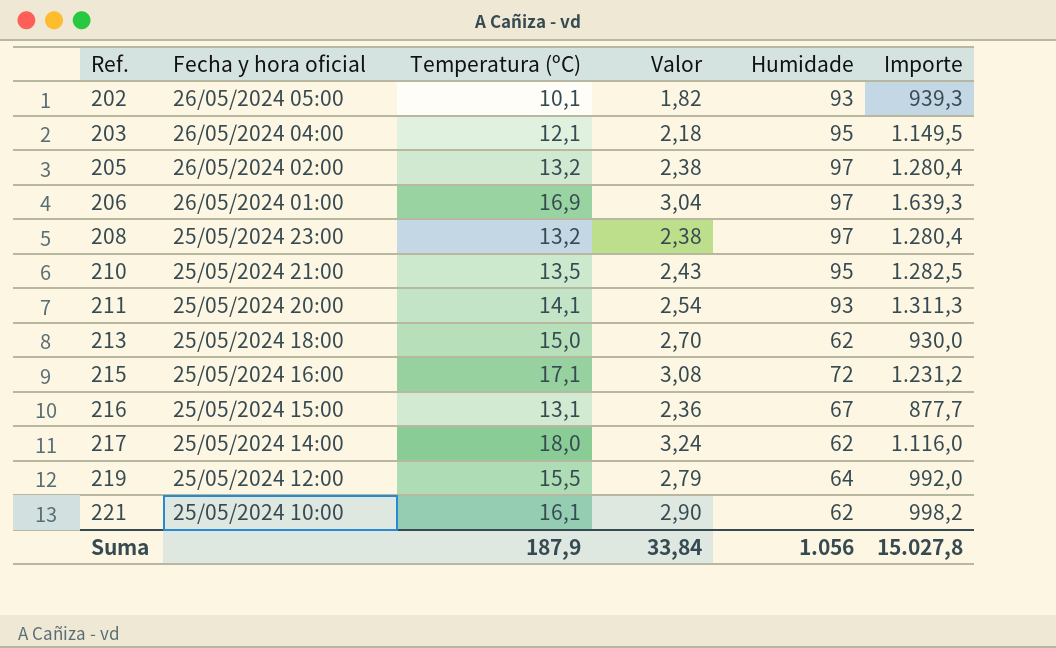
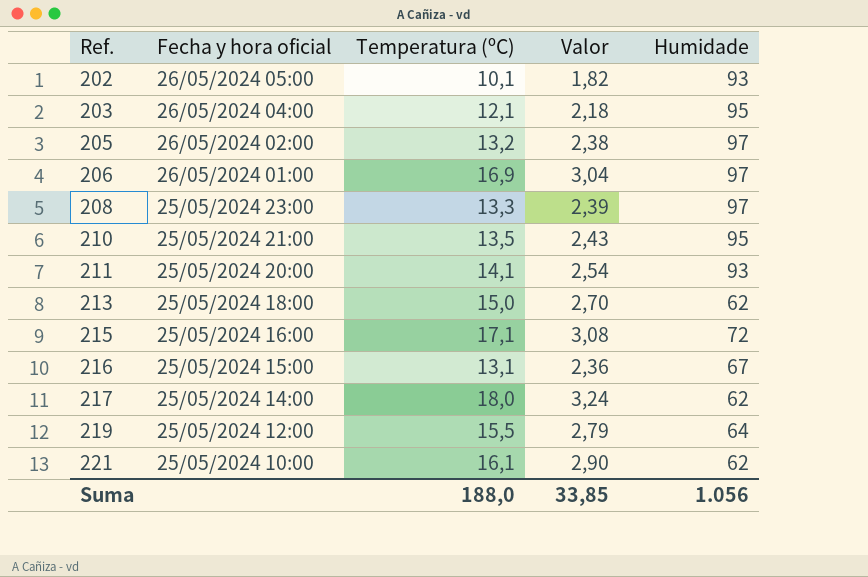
column Importe | formula: [Temperatura (ºC)] * [Humidade] -> none
208 | Temperatura (ºC): 13,2 -> 13,3
208 | Valor: 2,38 -> 2,39
Suma | Temperatura (ºC): 187,9 -> 188,0
Suma | Valor: 33,84 -> 33,85

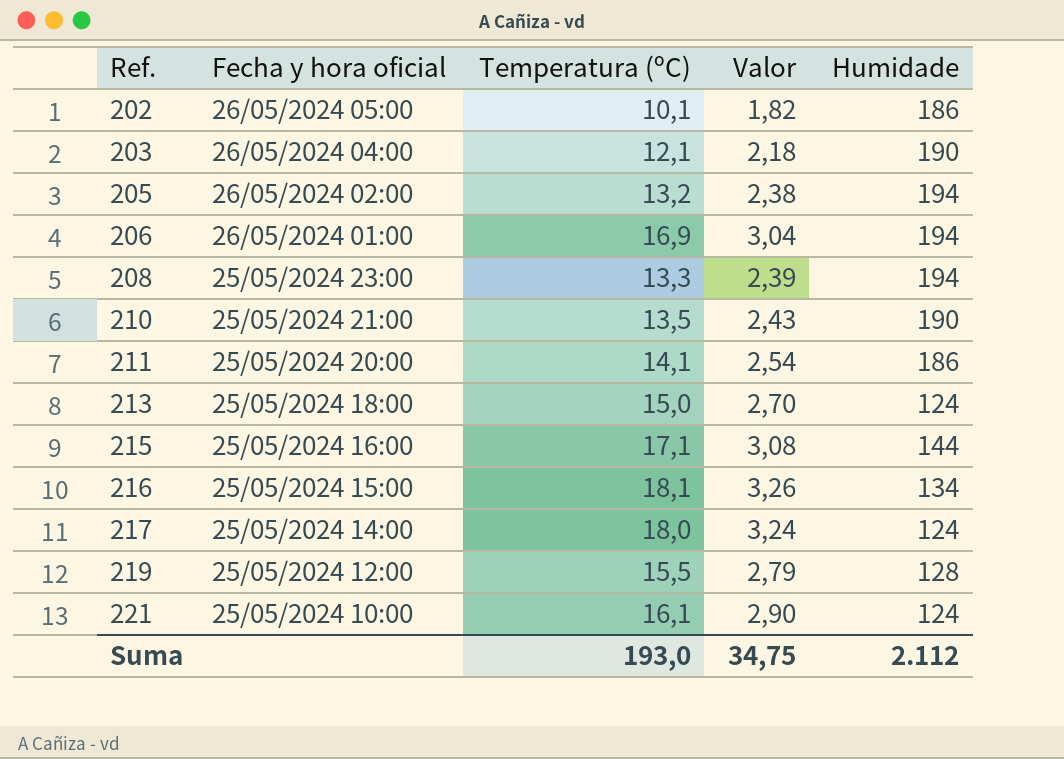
202 | Humidade: 93 -> 186
203 | Humidade: 95 -> 190
205 | Humidade: 97 -> 194
206 | Humidade: 97 -> 194
208 | Humidade: 97 -> 194
210 | Humidade: 95 -> 190
211 | Humidade: 93 -> 186
213 | Humidade: 62 -> 124
215 | Humidade: 72 -> 144
216 | Temperatura (ºC): 13,1 -> 18,1
216 | Valor: 2,36 -> 3,26
216 | Humidade: 67 -> 134
217 | Humidade: 62 -> 124
219 | Humidade: 64 -> 128
221 | Humidade: 62 -> 124
Suma | Temperatura (ºC): 188,0 -> 193,0
Suma | Valor: 33,85 -> 34,75
Suma | Humidade: 1.056 -> 2.112

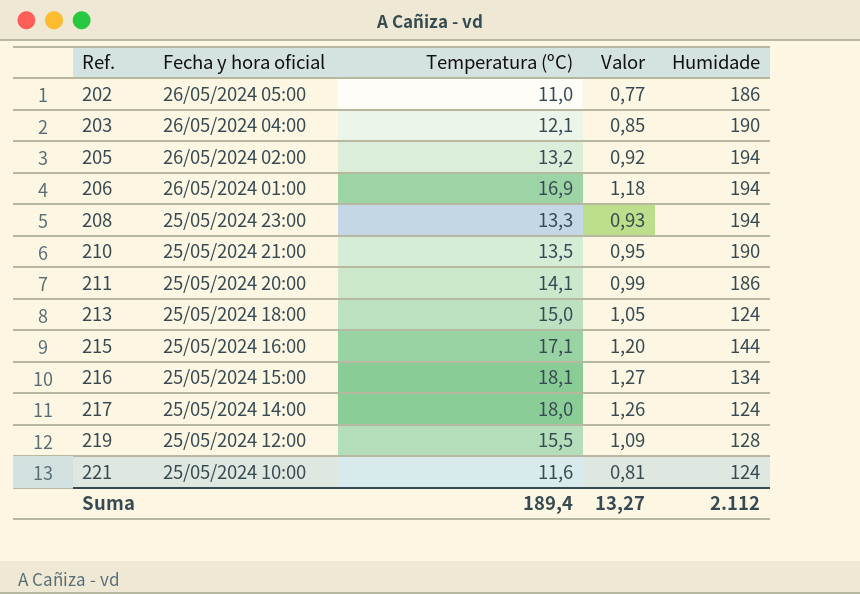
column Valor | formula: [Temperatura (ºC)] * 0,18 -> [Temperatura (ºC)] * 0,07
202 | Temperatura (ºC): 10,1 -> 11,0
221 | Temperatura (ºC): 16,1 -> 11,6
Suma | Temperatura (ºC): 193,0 -> 189,4
Suma | Valor: 34,75 -> 13,27

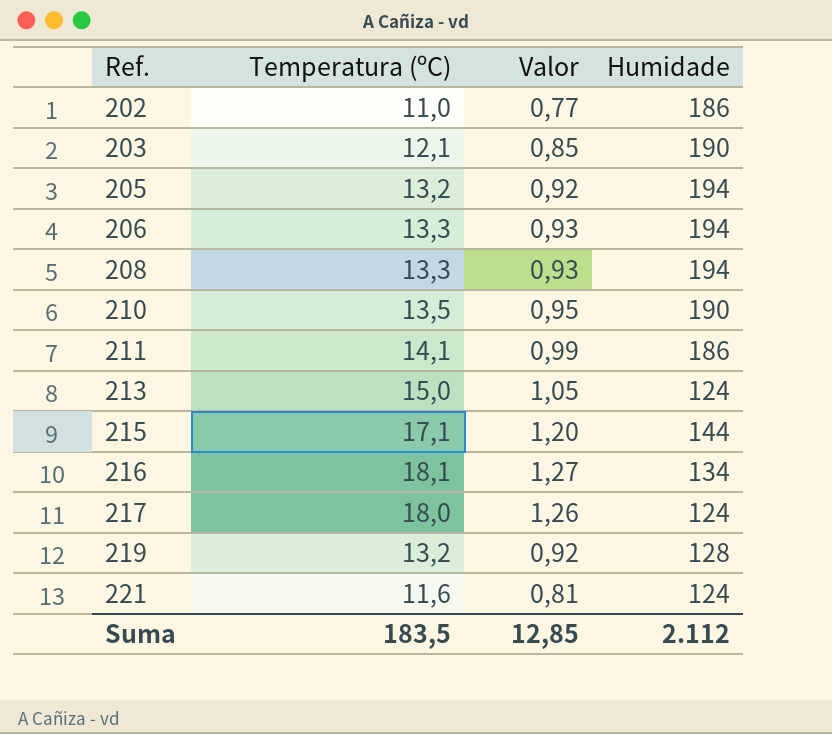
column Fecha y hora oficial | position: 2 -> none
206 | Temperatura (ºC): 16,9 -> 13,3
206 | Valor: 1,18 -> 0,93
219 | Temperatura (ºC): 15,5 -> 13,2
219 | Valor: 1,09 -> 0,92
Suma | Temperatura (ºC): 189,4 -> 183,5
Suma | Valor: 13,27 -> 12,85

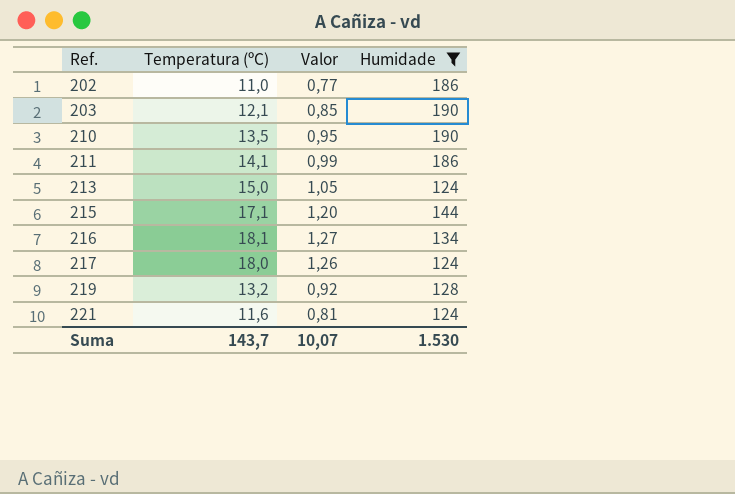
filter: none -> Humidade != 194
Suma | Temperatura (ºC): 183,5 -> 143,7
Suma | Valor: 12,85 -> 10,07
Suma | Humidade: 2.112 -> 1.530

